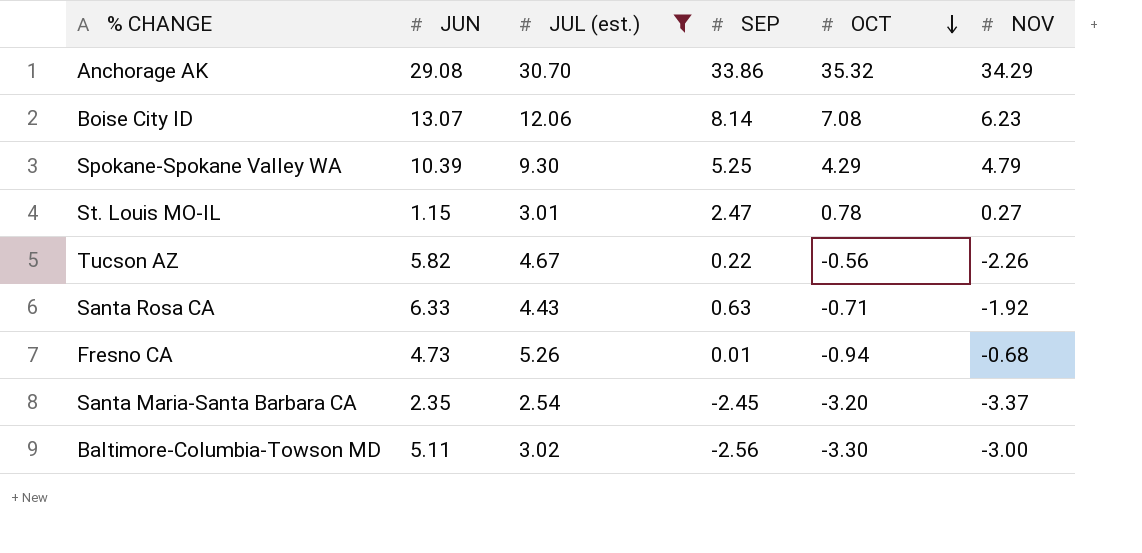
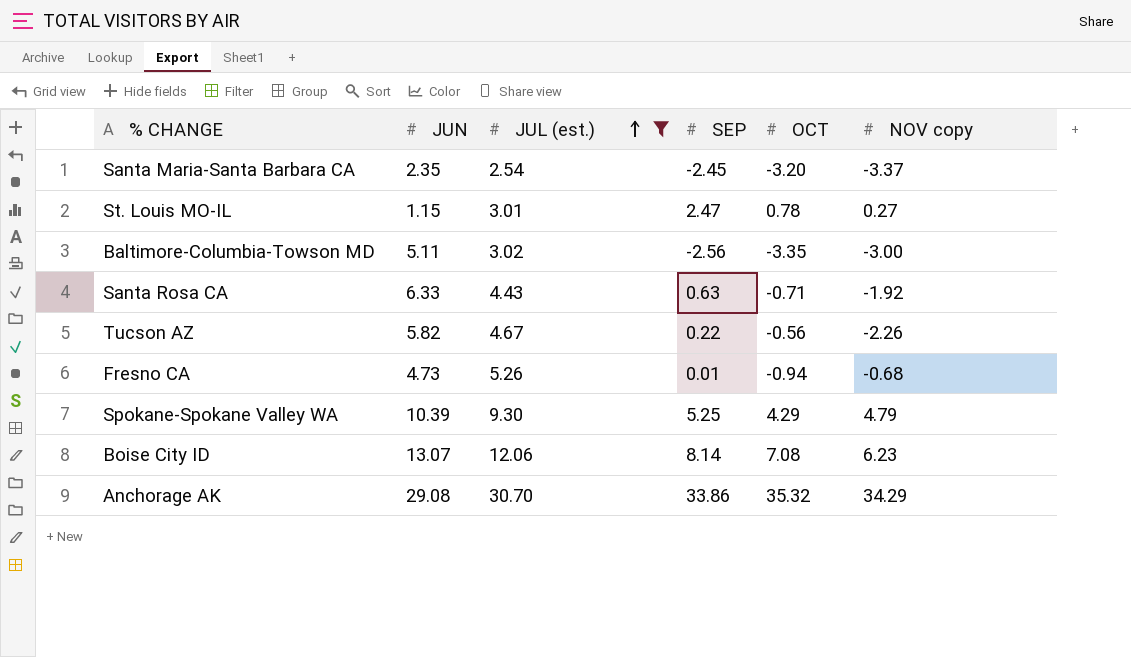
row order: OCT descending -> JUL (est.) ascending
column name: NOV -> NOV copy
Baltimore-Columbia-Towson MD | OCT: -3.30 -> -3.35

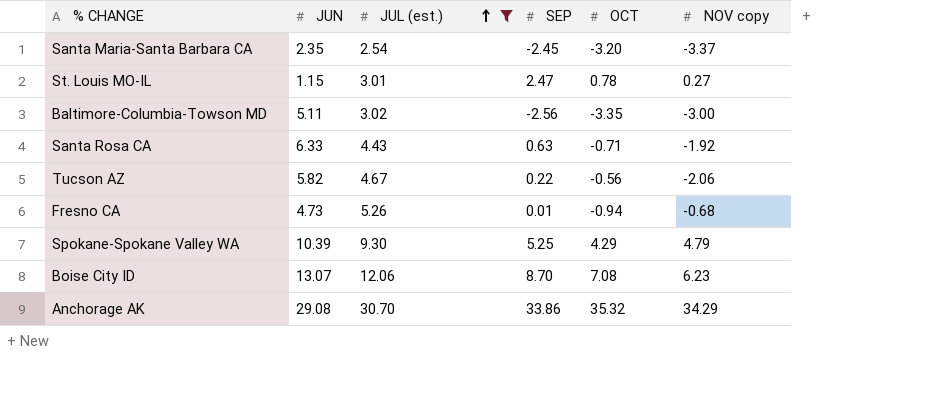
Tucson AZ | NOV copy: -2.26 -> -2.06
Boise City ID | SEP: 8.14 -> 8.70

